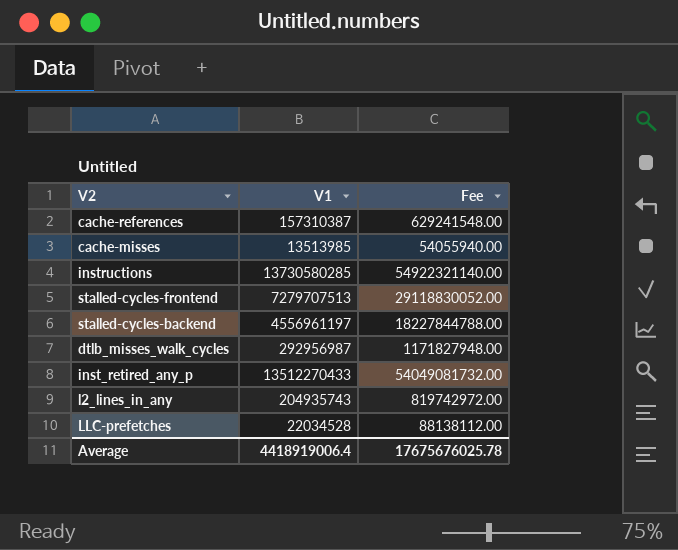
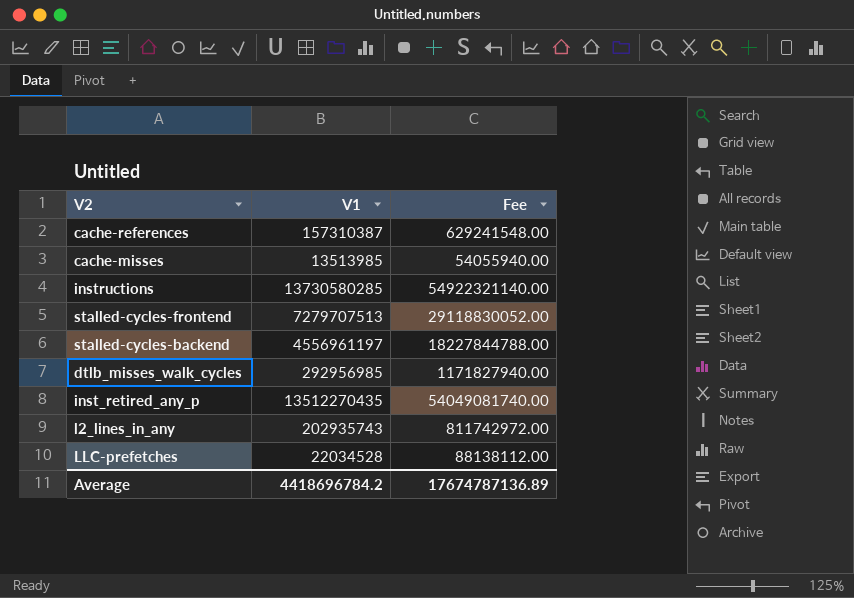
dtlb_misses_walk_cycles | V1: 292956987 -> 292956985
dtlb_misses_walk_cycles | Fee: 1171827948.00 -> 1171827940.00
inst_retired_any_p | V1: 13512270433 -> 13512270435
inst_retired_any_p | Fee: 54049081732.00 -> 54049081740.00
l2_lines_in_any | V1: 204935743 -> 202935743
l2_lines_in_any | Fee: 819742972.00 -> 811742972.00
Average | V1: 4418919006.4 -> 4418696784.2
Average | Fee: 17675676025.78 -> 17674787136.89

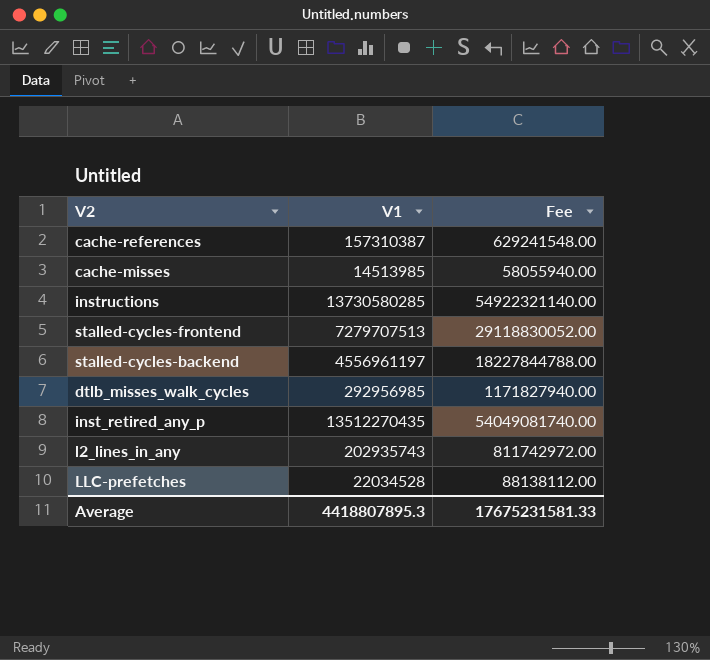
cache-misses | V1: 13513985 -> 14513985
cache-misses | Fee: 54055940.00 -> 58055940.00
Average | V1: 4418696784.2 -> 4418807895.3
Average | Fee: 17674787136.89 -> 17675231581.33

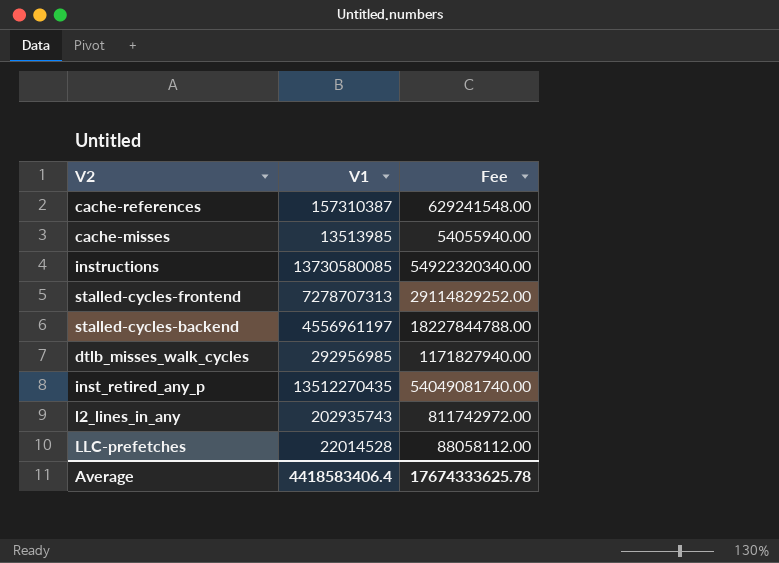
cache-misses | V1: 14513985 -> 13513985
cache-misses | Fee: 58055940.00 -> 54055940.00
instructions | V1: 13730580285 -> 13730580085
instructions | Fee: 54922321140.00 -> 54922320340.00
stalled-cycles-frontend | V1: 7279707513 -> 7278707313
stalled-cycles-frontend | Fee: 29118830052.00 -> 29114829252.00
LLC-prefetches | V1: 22034528 -> 22014528
LLC-prefetches | Fee: 88138112.00 -> 88058112.00
Average | V1: 4418807895.3 -> 4418583406.4
Average | Fee: 17675231581.33 -> 17674333625.78

